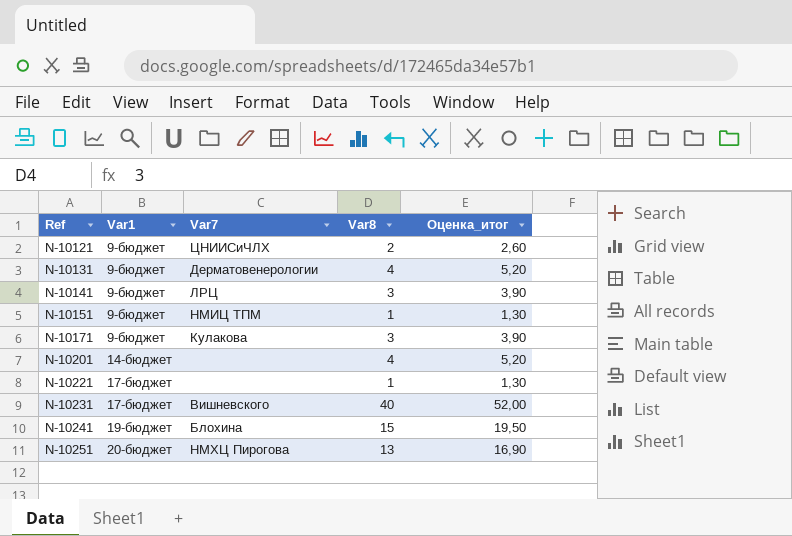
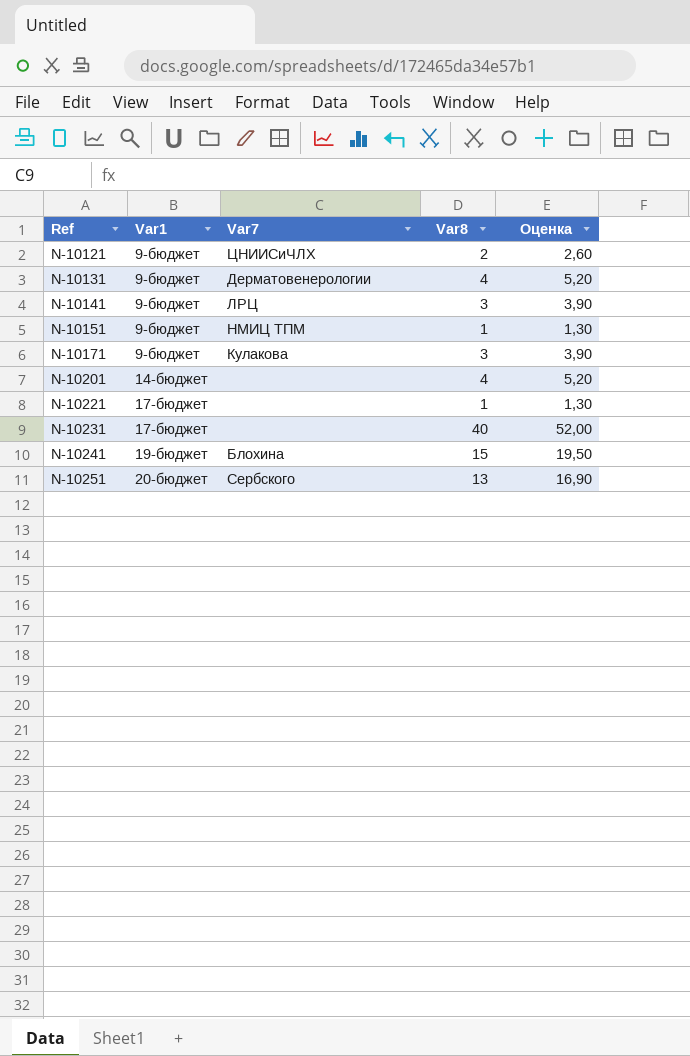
column name: Оценка_итог -> Оценка
N-10231 | Var7: Вишневского -> none
N-10251 | Var7: НМХЦ Пирогова -> Сербского

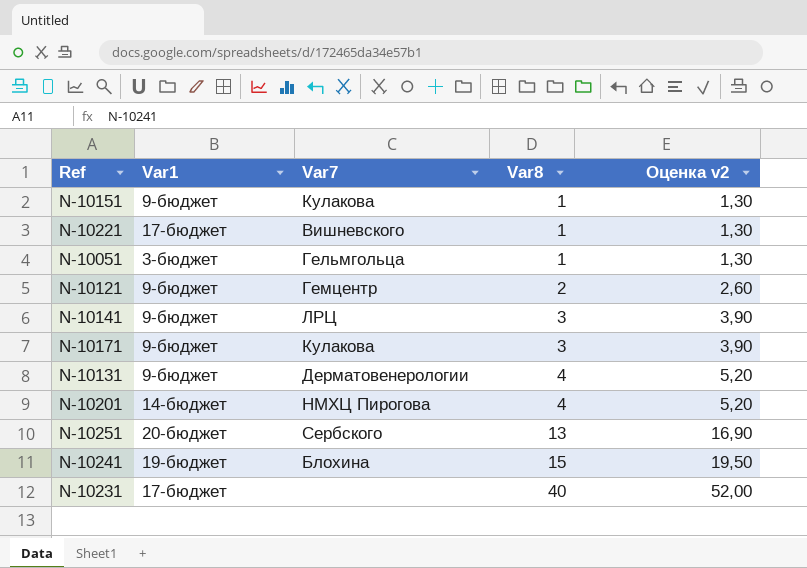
row order: Ref ascending -> Var8 ascending
column name: Оценка -> Оценка v2
N-10151 | Var7: НМИЦ ТПМ -> Кулакова
N-10221 | Var7: none -> Вишневского
row N-10051: none -> 3-бюджет | Гельмгольца | 1 | 1,30
N-10121 | Var7: ЦНИИСиЧЛХ -> Гемцентр
N-10201 | Var7: none -> НМХЦ Пирогова

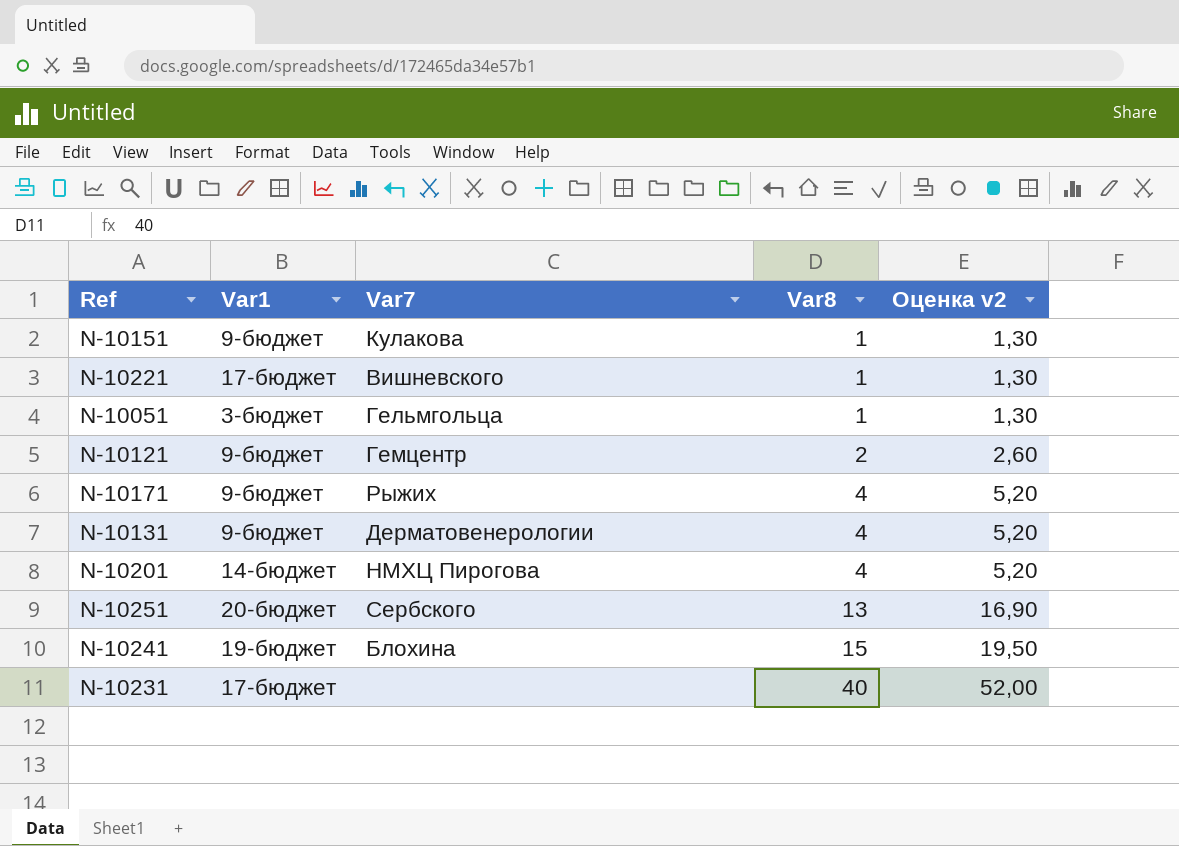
row N-10141: 9-бюджет | ЛРЦ | 3 | 3,90 -> none
N-10171 | Var7: Кулакова -> Рыжих
N-10171 | Var8: 3 -> 4
N-10171 | Оценка v2: 3,90 -> 5,20

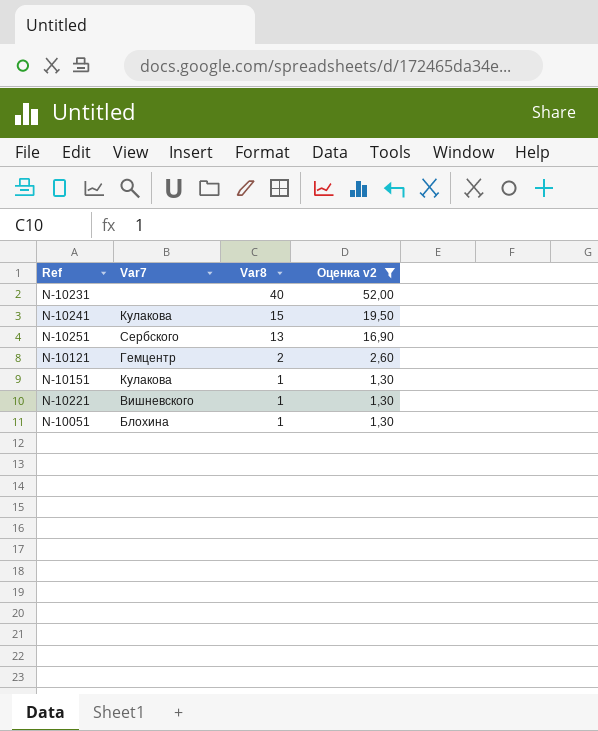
filter: none -> Оценка v2 != 5,20
row order: Var8 ascending -> Var8 descending
column Var1 | position: 2 -> none
N-10241 | Var7: Блохина -> Кулакова
N-10051 | Var7: Гельмгольца -> Блохина

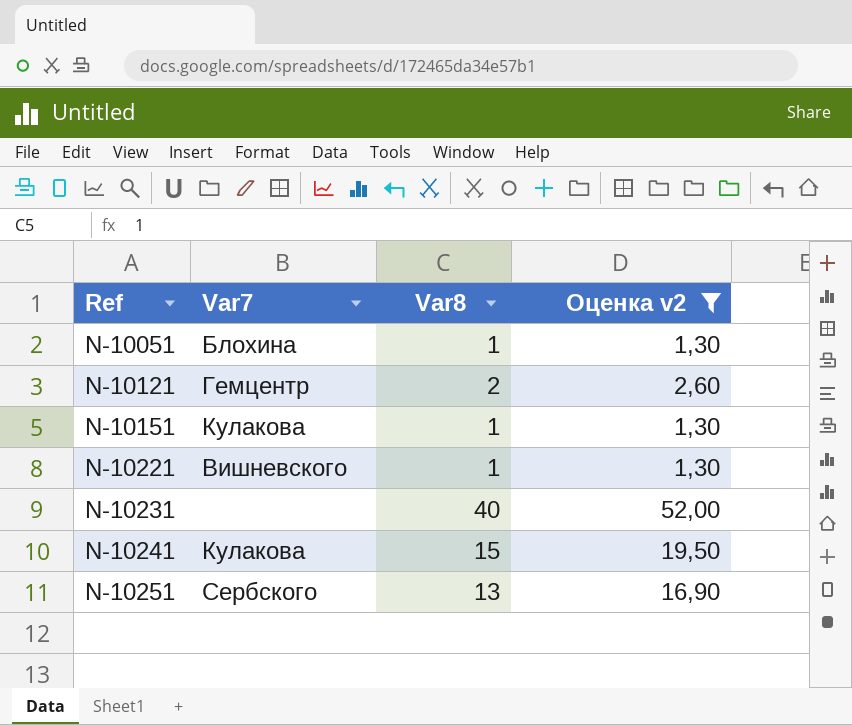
row order: Var8 descending -> Ref ascending

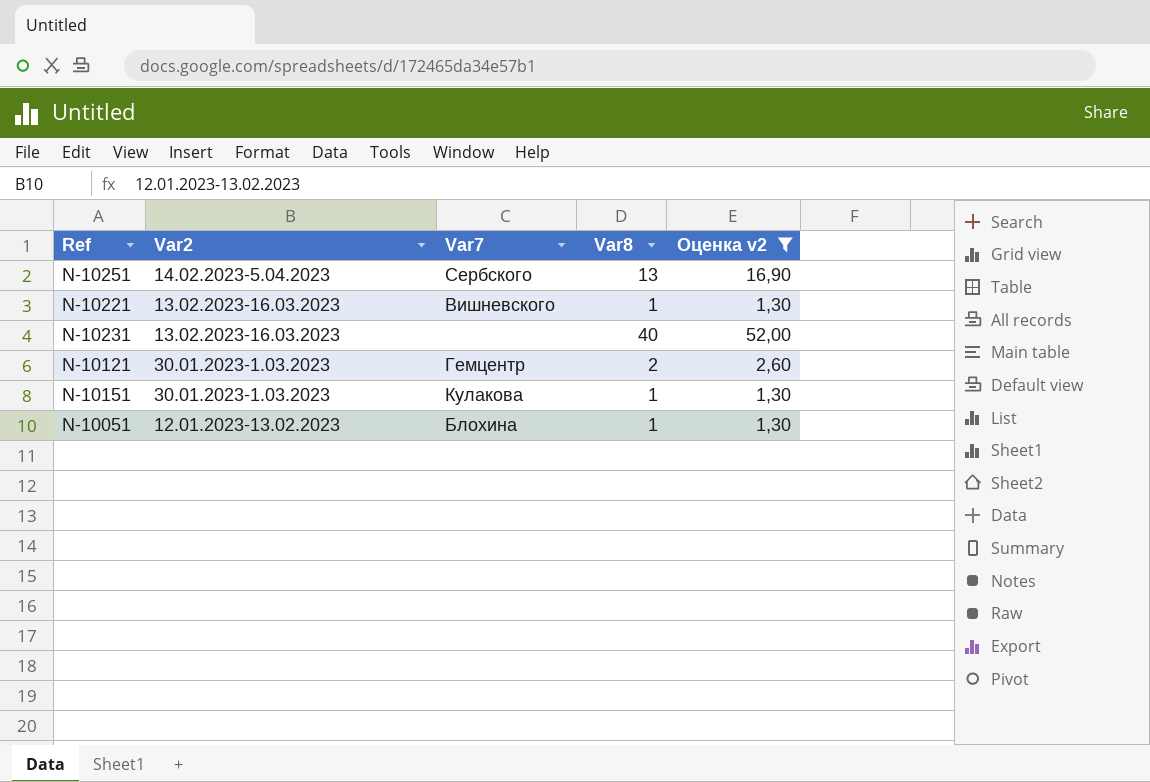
row order: Ref ascending -> Var2 descending
column Var2 | position: none -> 2
row N-10241: Кулакова | 15 | 19,50 -> none

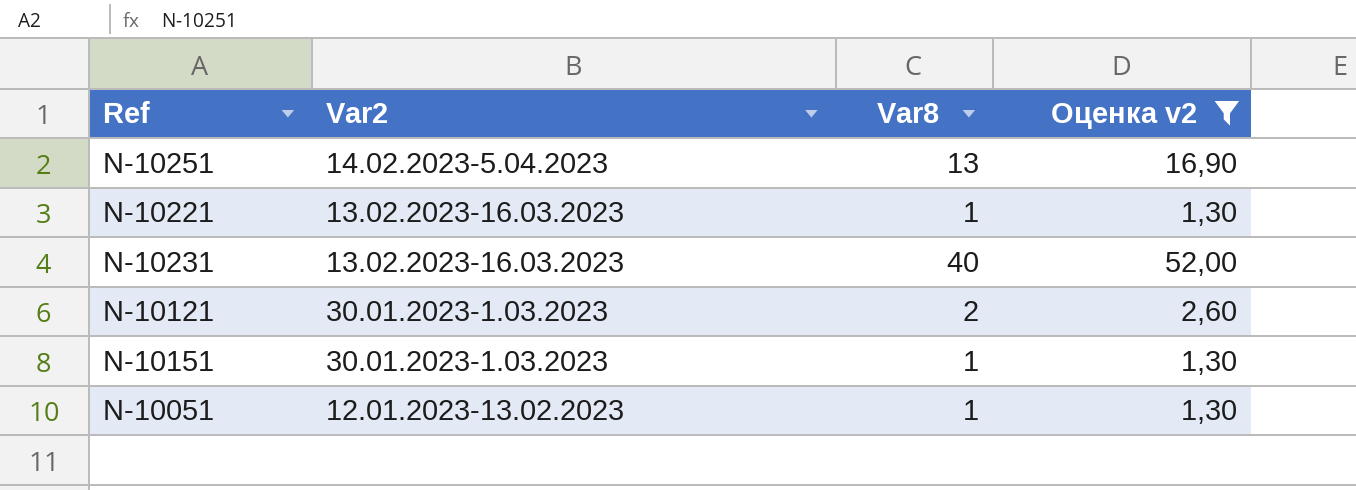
column Var7 | position: 3 -> none

